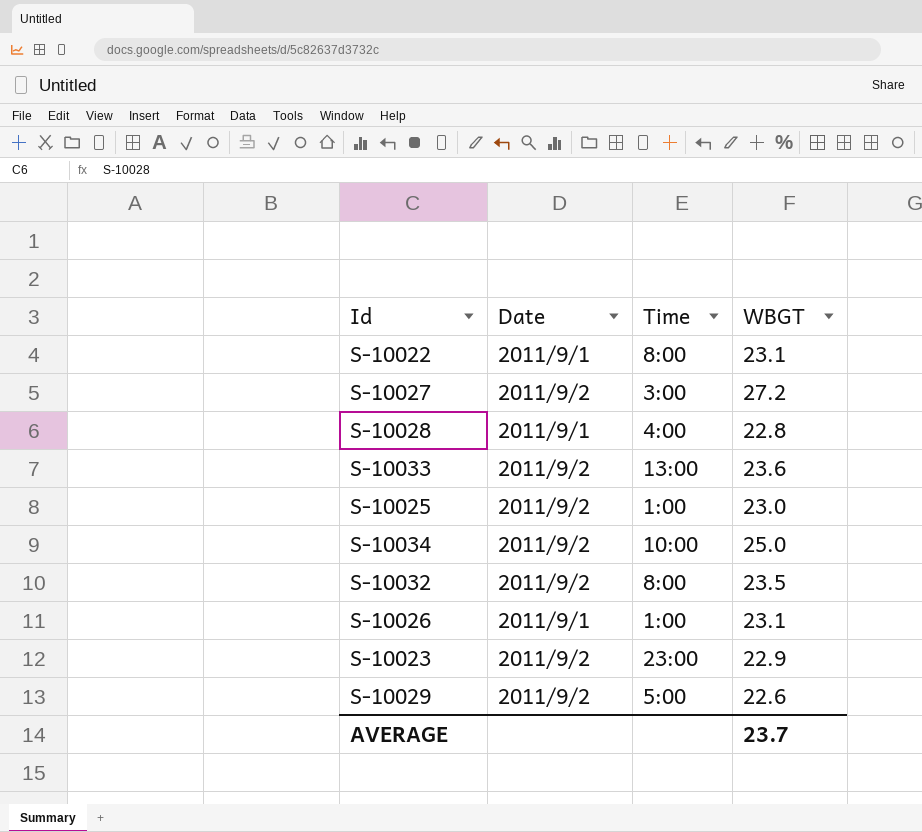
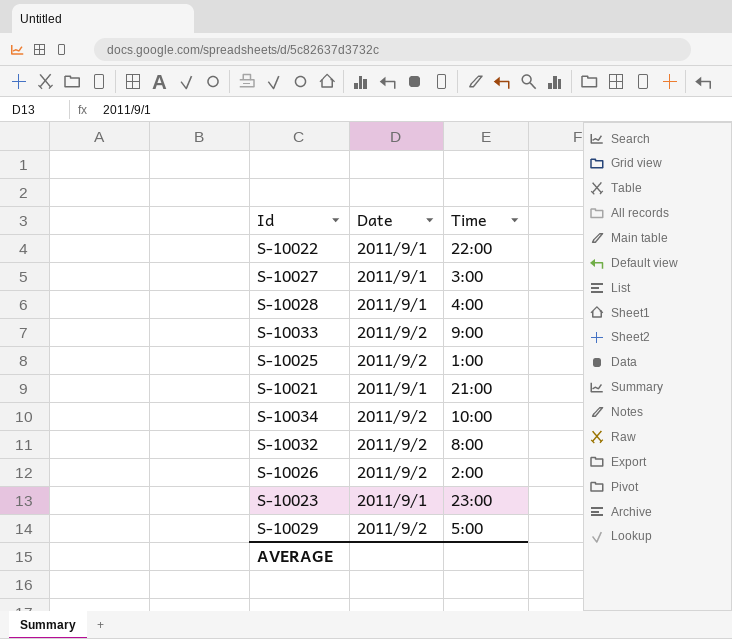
column WBGT | position: 4 -> none
S-10022 | Time: 8:00 -> 22:00
S-10027 | Date: 2011/9/2 -> 2011/9/1
S-10033 | Time: 13:00 -> 9:00
row S-10021: none -> 2011/9/1 | 21:00
S-10026 | Date: 2011/9/1 -> 2011/9/2
S-10026 | Time: 1:00 -> 2:00
S-10023 | Date: 2011/9/2 -> 2011/9/1

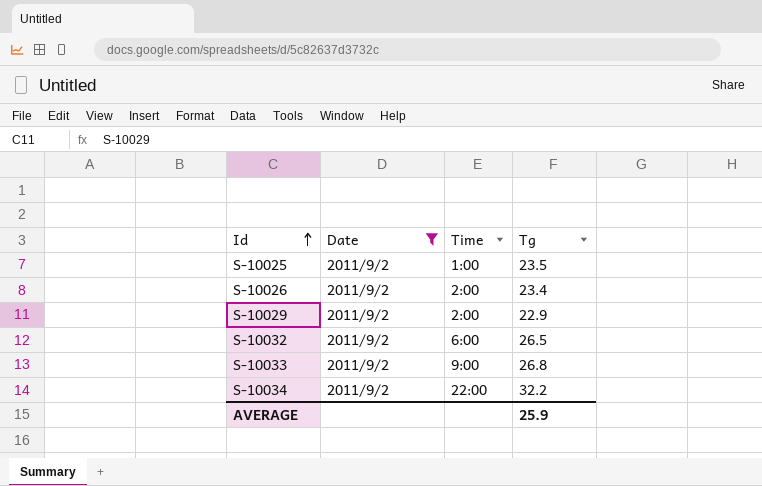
filter: none -> Date = 2011/9/2
row order: none -> Id ascending
column Tg | position: none -> 4
S-10029 | Time: 5:00 -> 2:00
S-10032 | Time: 8:00 -> 6:00
S-10034 | Time: 10:00 -> 22:00

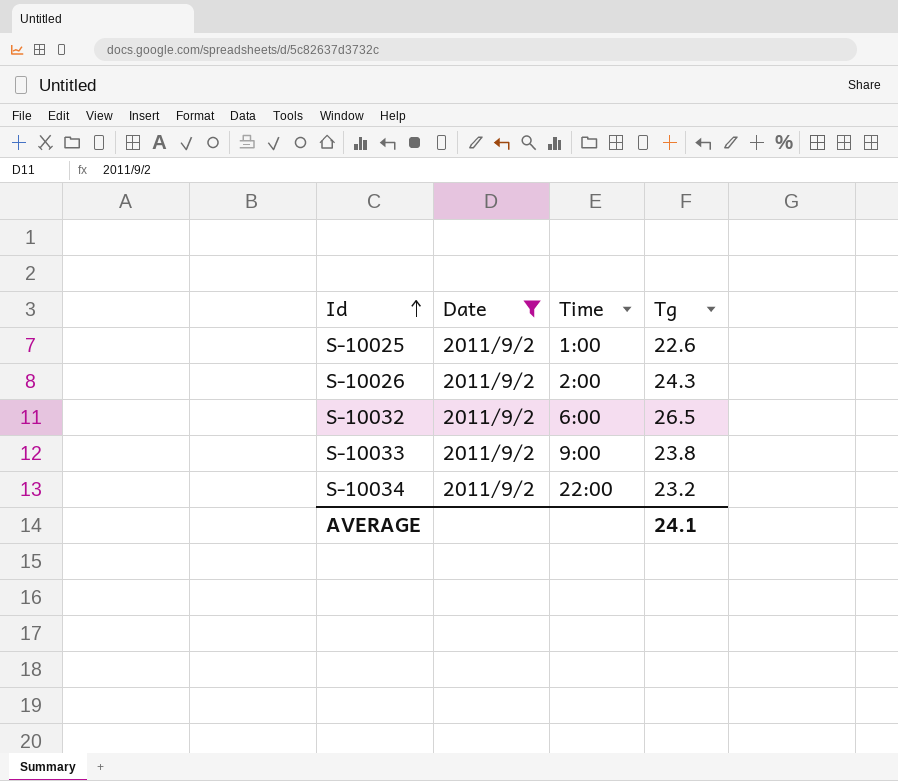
row S-10029: 2011/9/2 | 2:00 | 22.9 -> none
S-10025 | Tg: 23.5 -> 22.6
S-10026 | Tg: 23.4 -> 24.3
S-10033 | Tg: 26.8 -> 23.8
S-10034 | Tg: 32.2 -> 23.2
AVERAGE | Tg: 25.9 -> 24.1

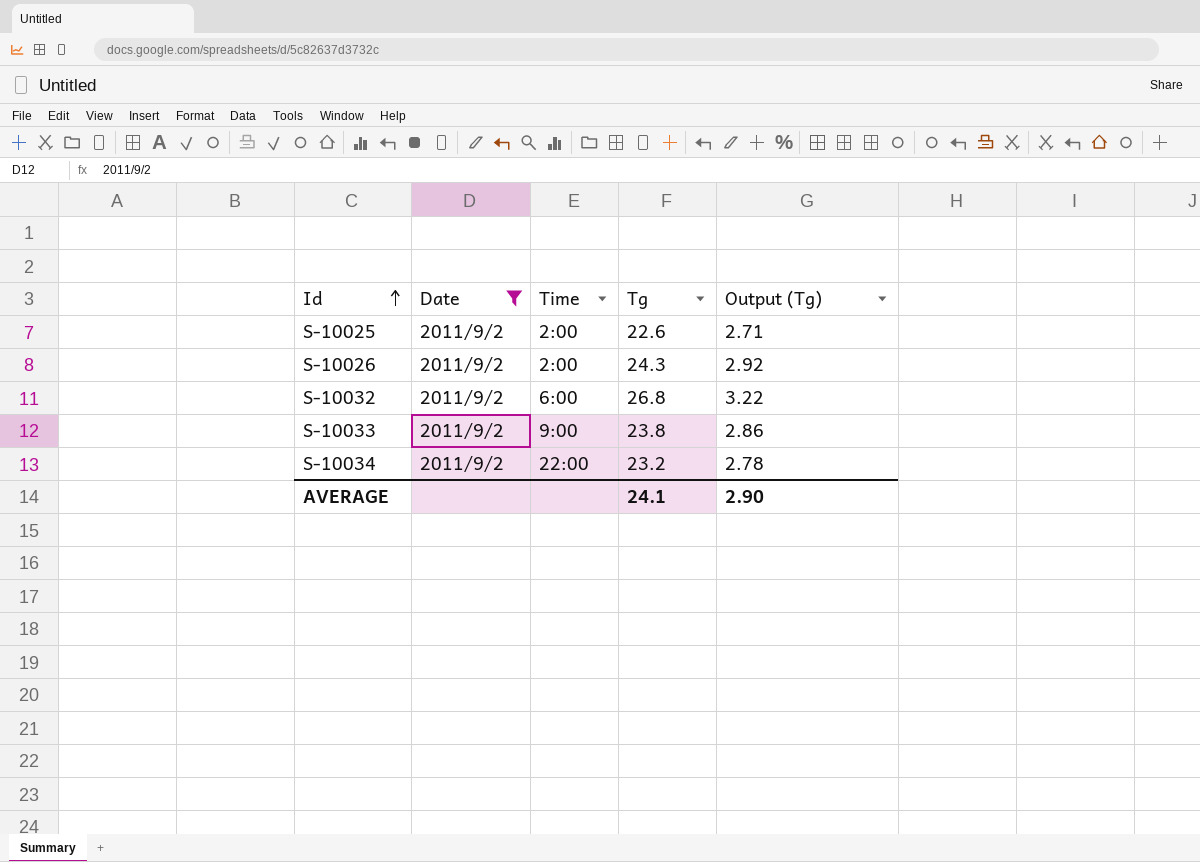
column Output (Tg) | formula: none -> [Tg] * 0.12
S-10025 | Time: 1:00 -> 2:00
S-10032 | Tg: 26.5 -> 26.8

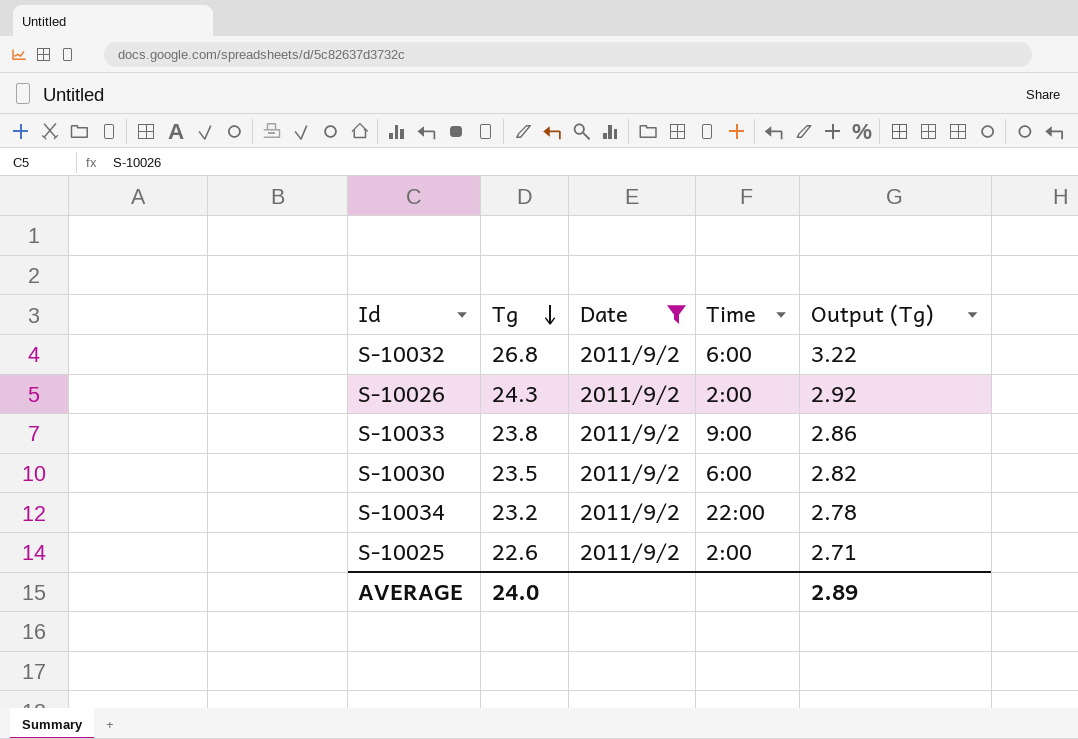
row order: Id ascending -> Tg descending
column Tg | position: 4 -> 2
row S-10030: none -> 23.5 | 2011/9/2 | 6:00 | 2.82
AVERAGE | Tg: 24.1 -> 24.0
AVERAGE | Output (Tg): 2.90 -> 2.89

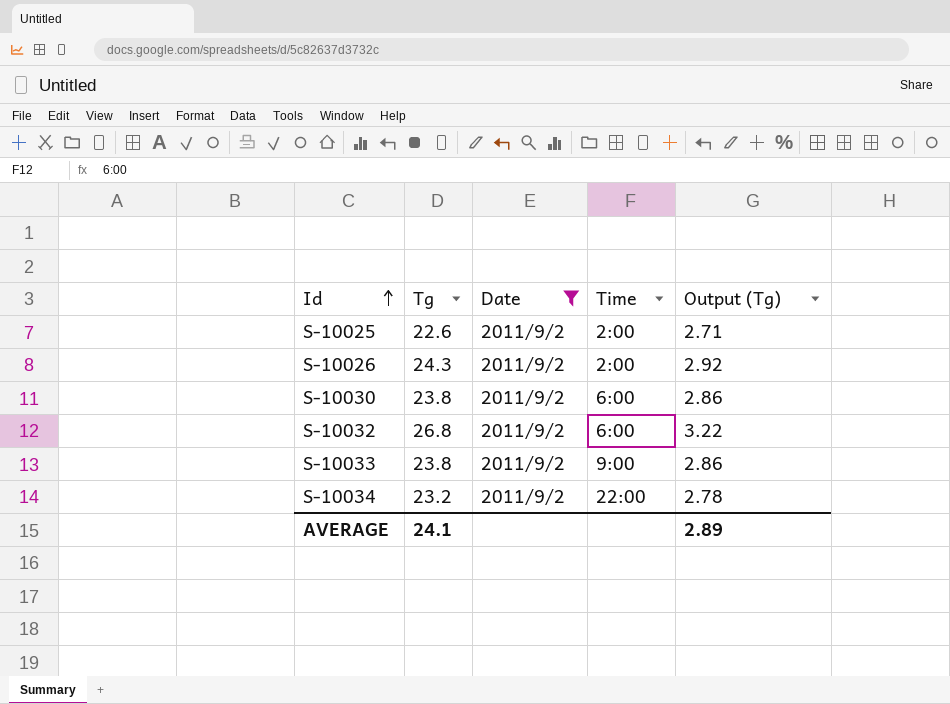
row order: Tg descending -> Id ascending
S-10030 | Tg: 23.5 -> 23.8
S-10030 | Output (Tg): 2.82 -> 2.86
AVERAGE | Tg: 24.0 -> 24.1

